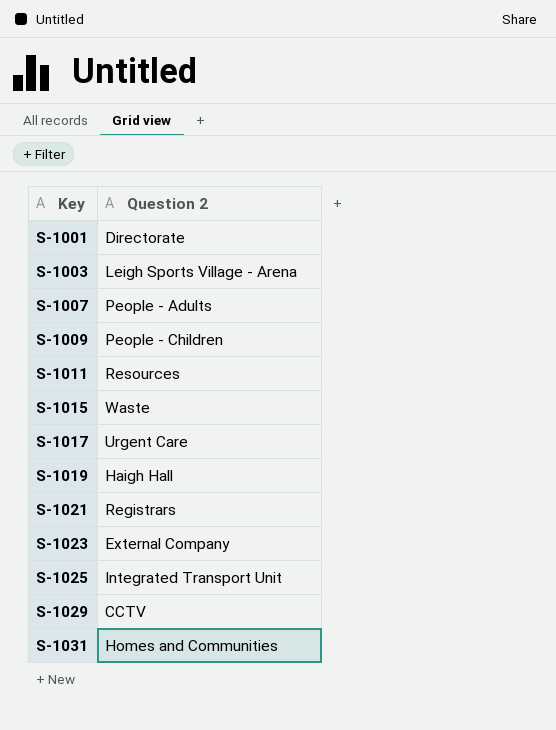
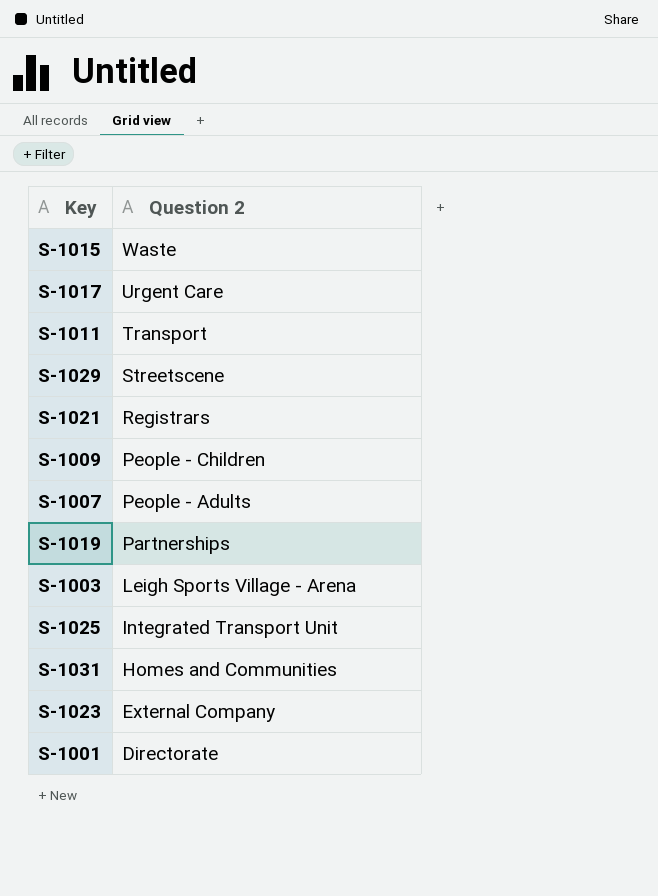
row order: Key ascending -> Question 2 descending
S-1011 | Question 2: Resources -> Transport
S-1029 | Question 2: CCTV -> Streetscene
S-1019 | Question 2: Haigh Hall -> Partnerships

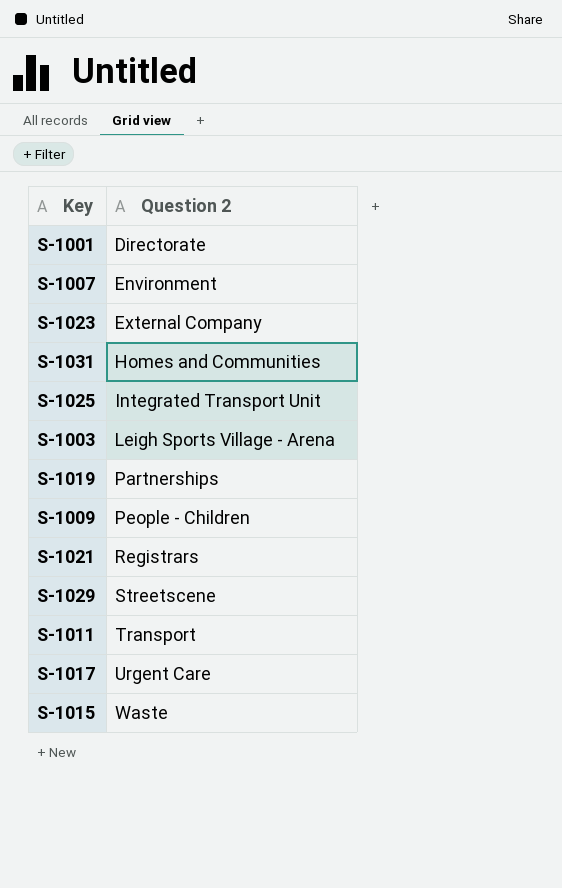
row order: Question 2 descending -> Question 2 ascending
S-1007 | Question 2: People - Adults -> Environment

